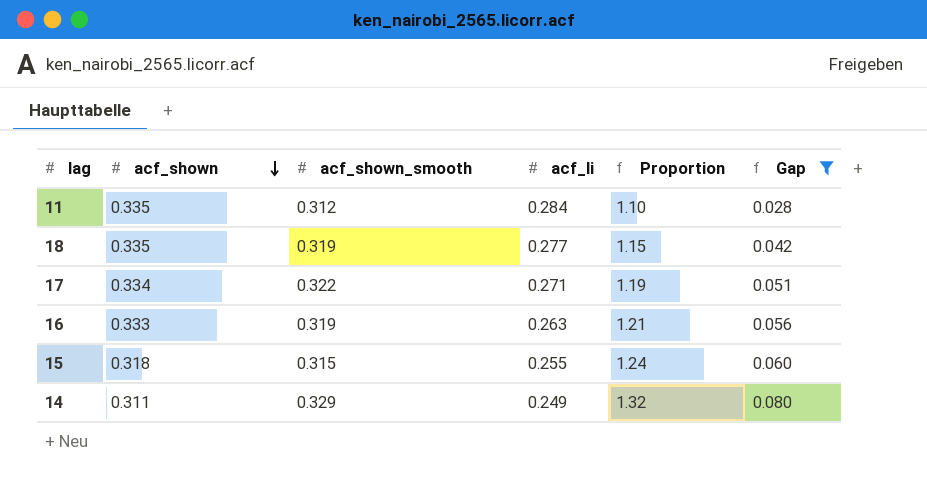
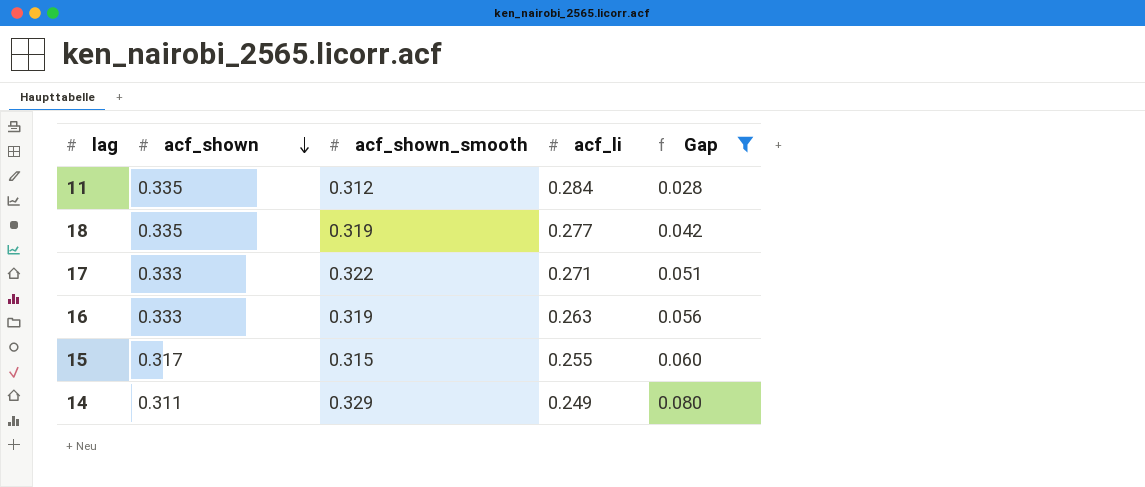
column Proportion | formula: [acf_shown_smooth] / [acf_li] -> none
17 | acf_shown: 0.334 -> 0.333
15 | acf_shown: 0.318 -> 0.317

